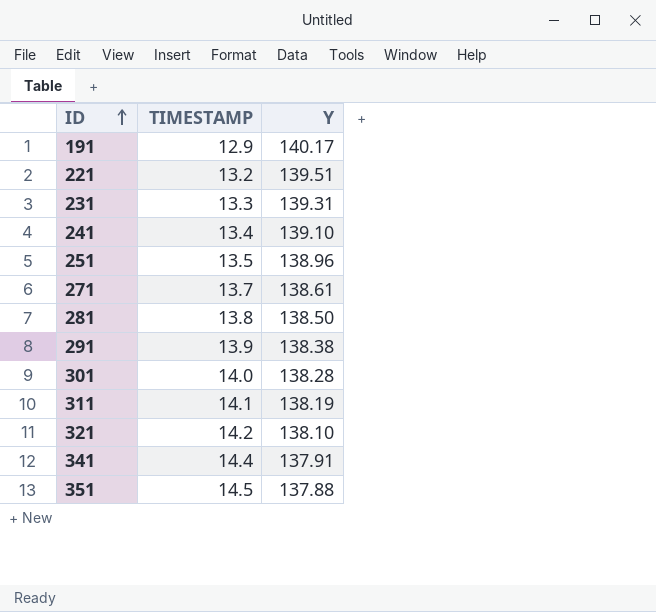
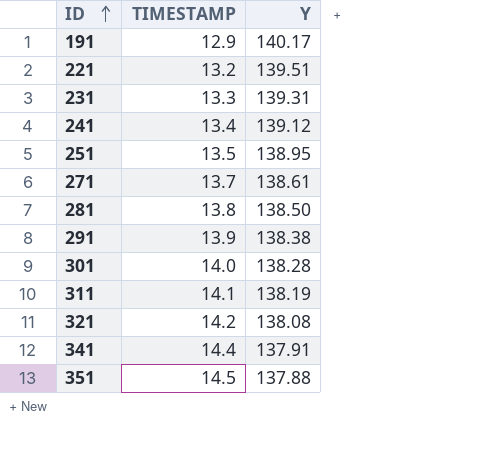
241 | Y: 139.10 -> 139.12
251 | Y: 138.96 -> 138.95
321 | Y: 138.10 -> 138.08

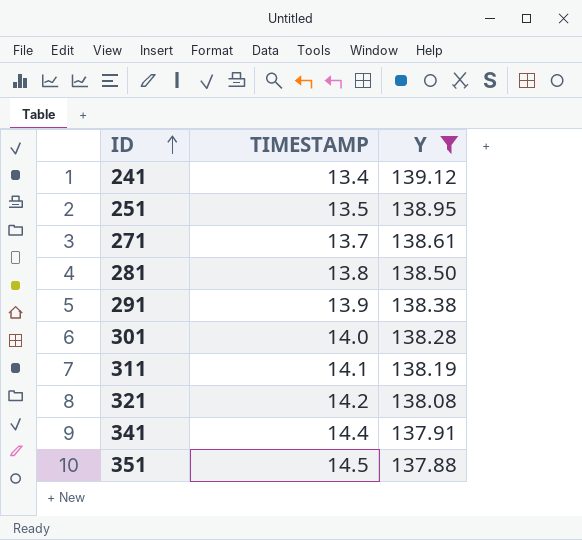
filter: none -> Y <= 139.12

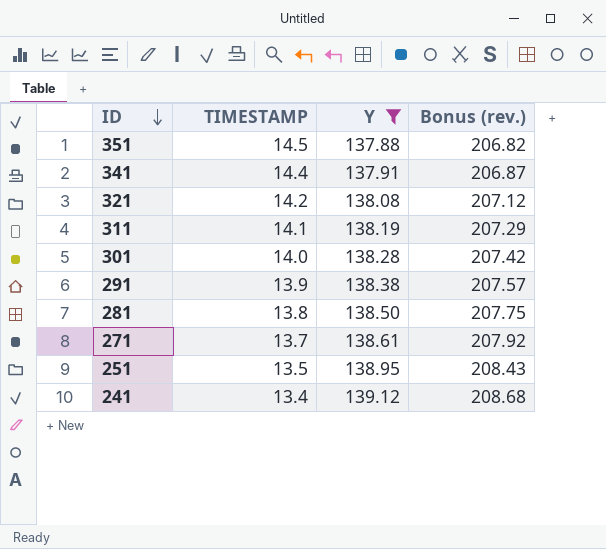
row order: ID ascending -> ID descending
column Bonus (rev.) | formula: none -> [Y] * 1.5

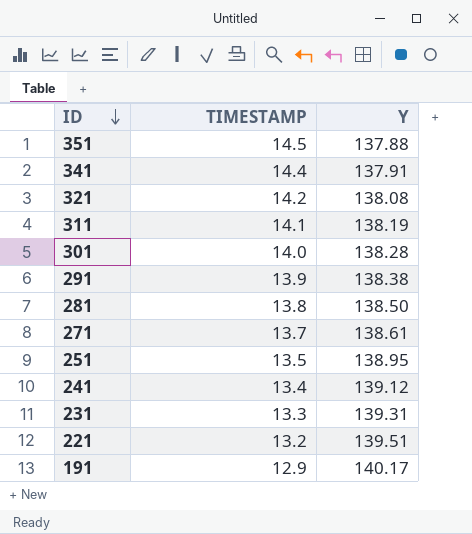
filter: Y <= 139.12 -> none
column Bonus (rev.) | formula: [Y] * 1.5 -> none

